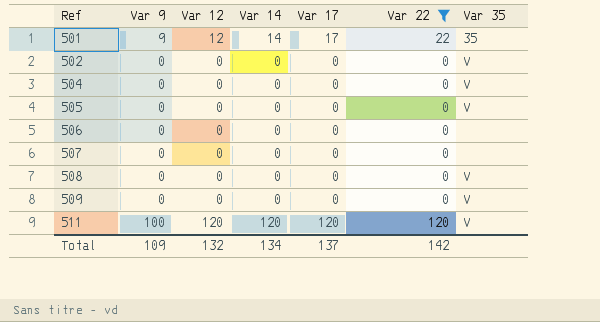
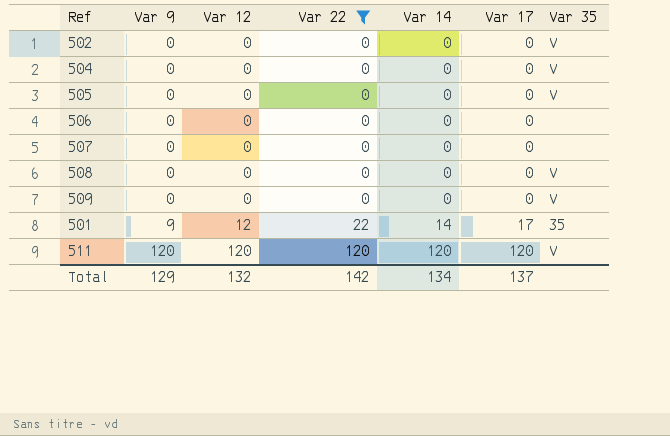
row order: Ref ascending -> Var 9 ascending
column Var 22 | position: 6 -> 4
511 | Var 9: 100 -> 120
Total | Var 9: 109 -> 129

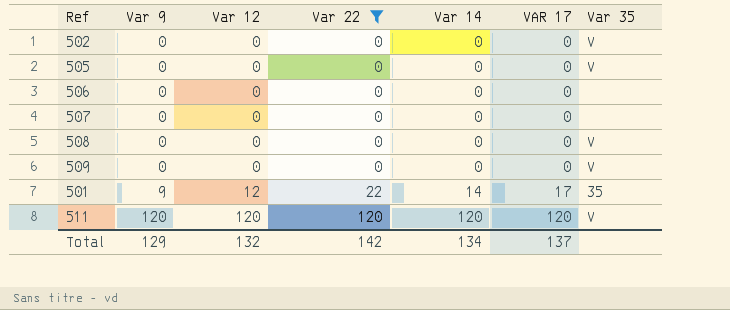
column name: Var 17 -> VAR 17
row 504: 0 | 0 | 0 | 0 | 0 | V -> none

